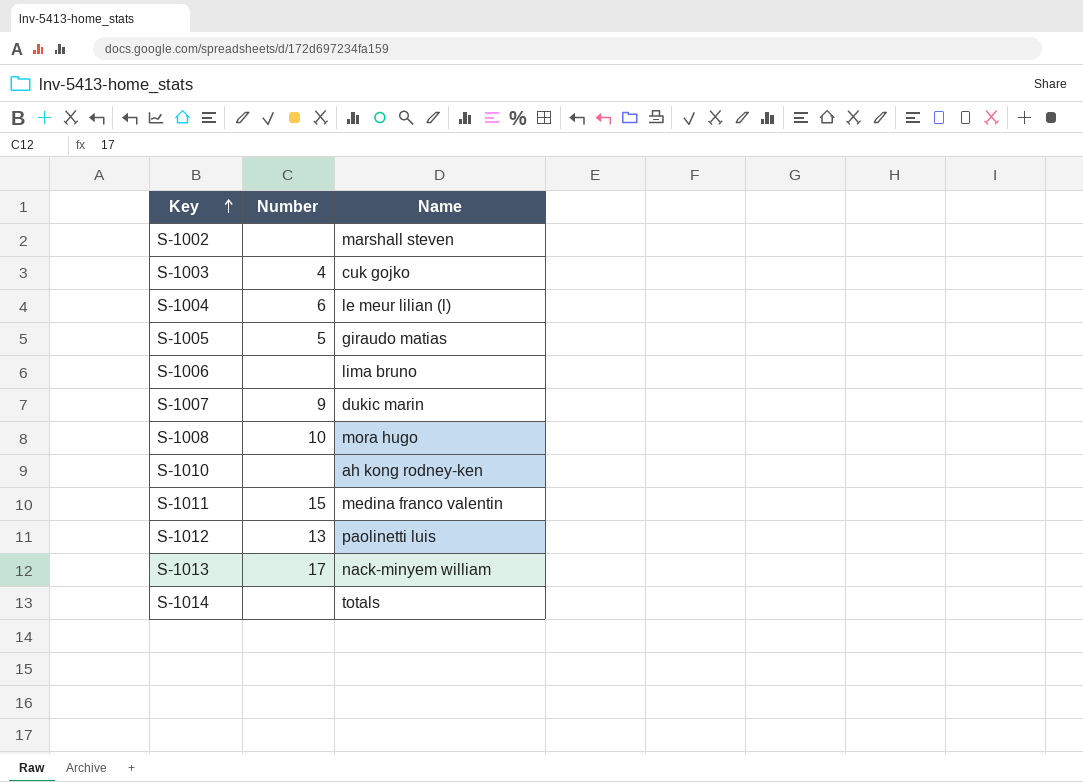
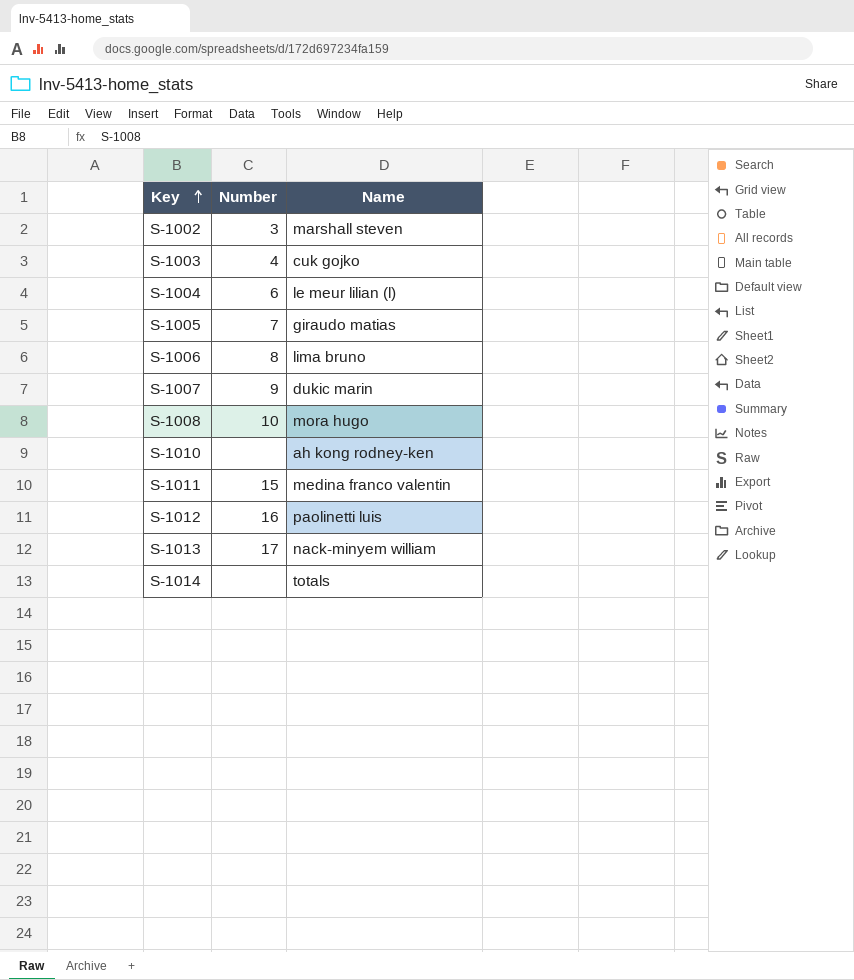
S-1002 | Number: none -> 3
S-1005 | Number: 5 -> 7
S-1006 | Number: none -> 8
S-1012 | Number: 13 -> 16

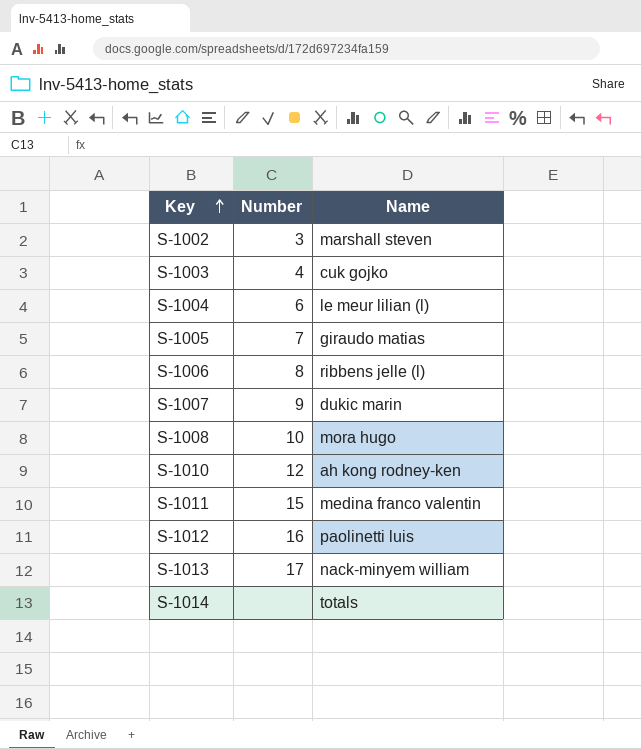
S-1006 | Name: lima bruno -> ribbens jelle (l)
S-1010 | Number: none -> 12

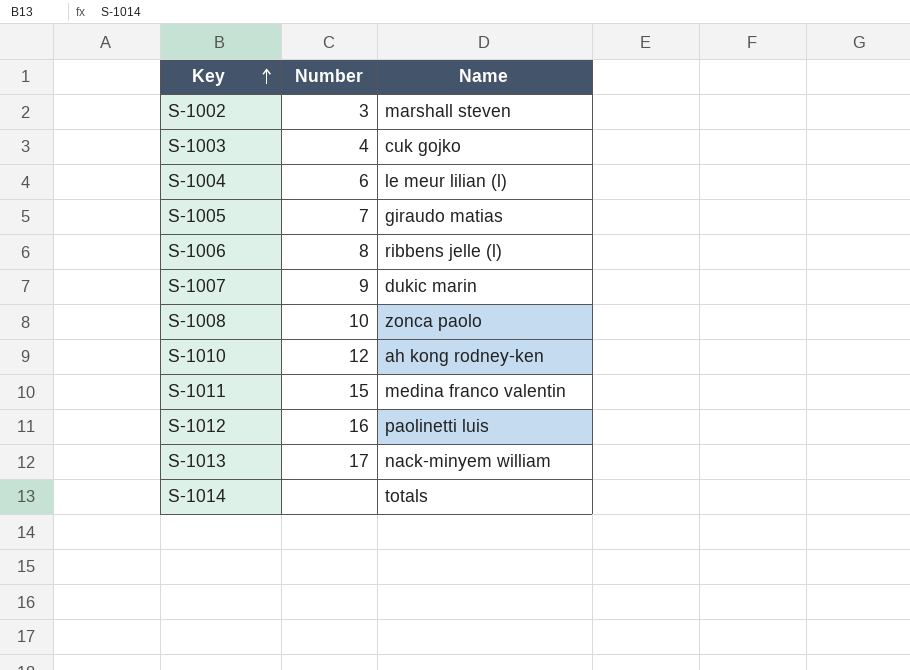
S-1008 | Name: mora hugo -> zonca paolo

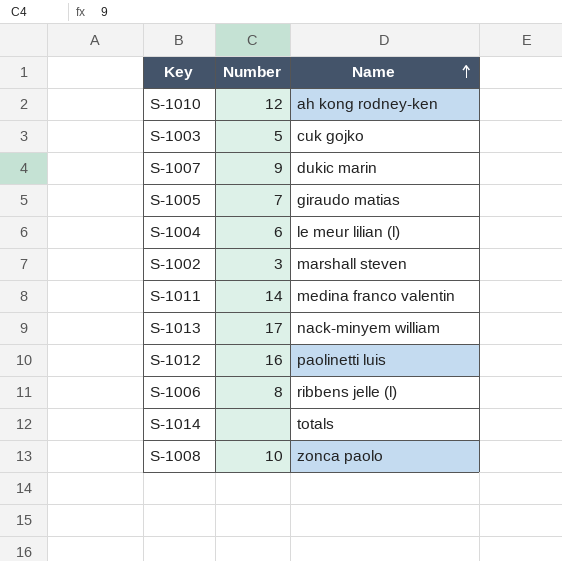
row order: Key ascending -> Name ascending
S-1003 | Number: 4 -> 5
S-1011 | Number: 15 -> 14

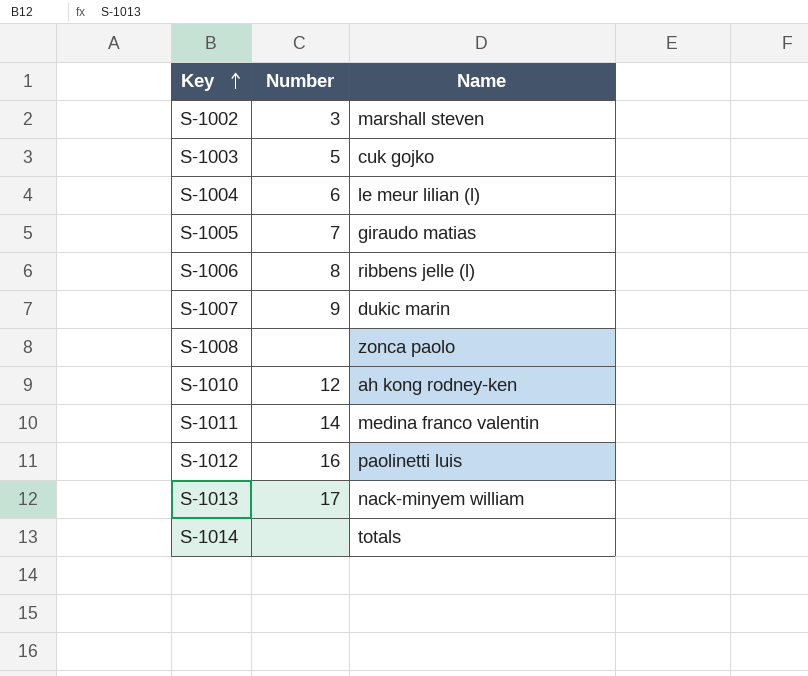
row order: Name ascending -> Key ascending
S-1008 | Number: 10 -> none

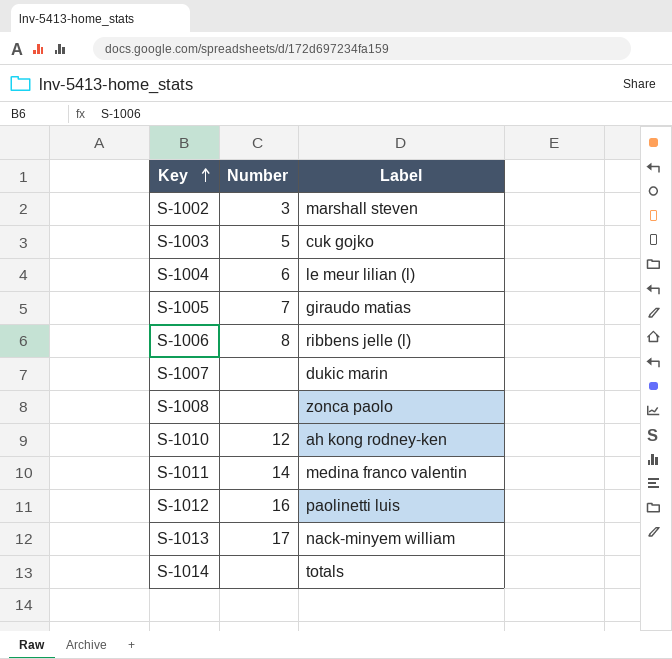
column name: Name -> Label
S-1007 | Number: 9 -> none

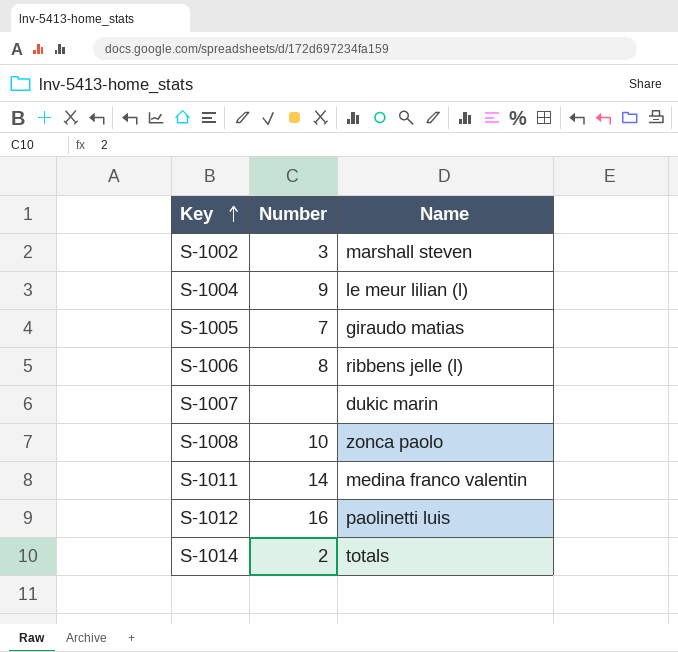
column name: Label -> Name
row S-1003: 5 | cuk gojko -> none
row S-1010: 12 | ah kong rodney-ken -> none
row S-1013: 17 | nack-minyem william -> none
S-1004 | Number: 6 -> 9
S-1008 | Number: none -> 10
S-1014 | Number: none -> 2

